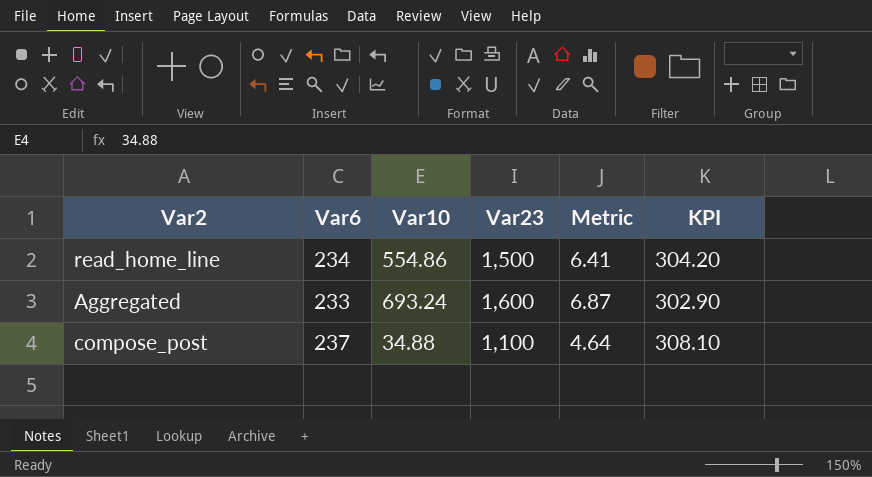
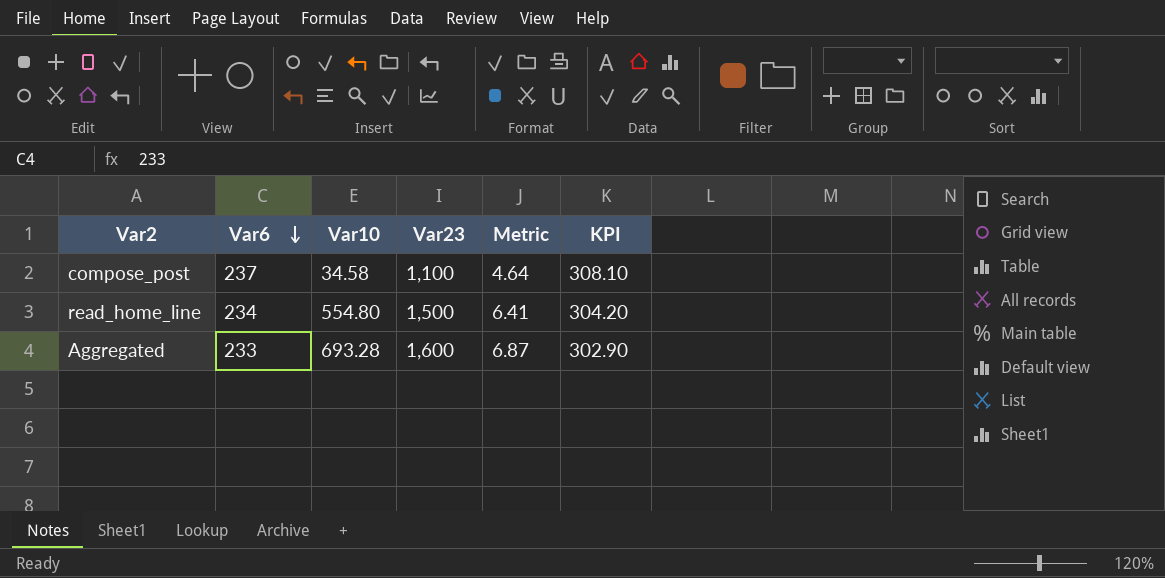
row order: none -> Var6 descending
compose_post | Var10: 34.88 -> 34.58
read_home_line | Var10: 554.86 -> 554.80
Aggregated | Var10: 693.24 -> 693.28

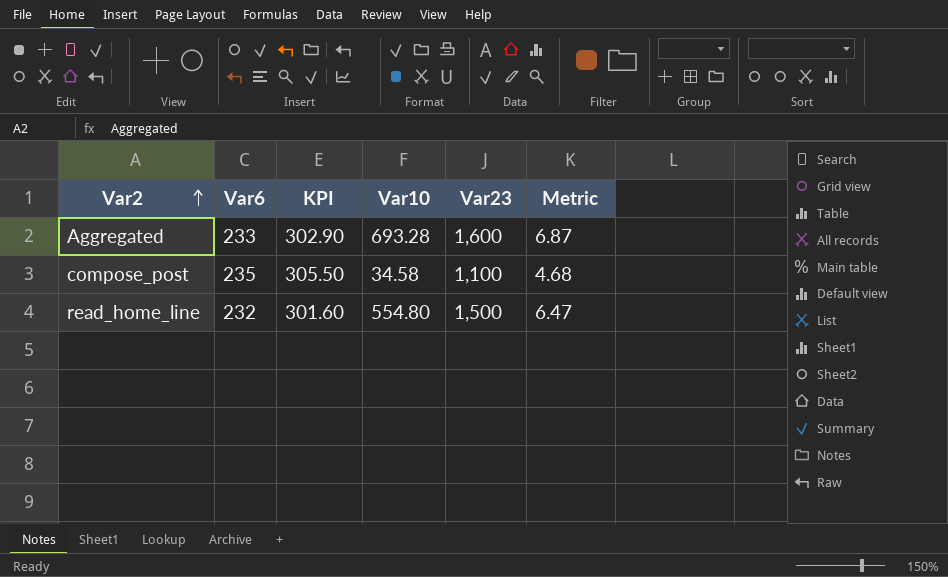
row order: Var6 descending -> Var2 ascending
column KPI | position: 6 -> 3
compose_post | Var6: 237 -> 235
compose_post | KPI: 308.10 -> 305.50
compose_post | Metric: 4.64 -> 4.68
read_home_line | Var6: 234 -> 232
read_home_line | KPI: 304.20 -> 301.60
read_home_line | Metric: 6.41 -> 6.47

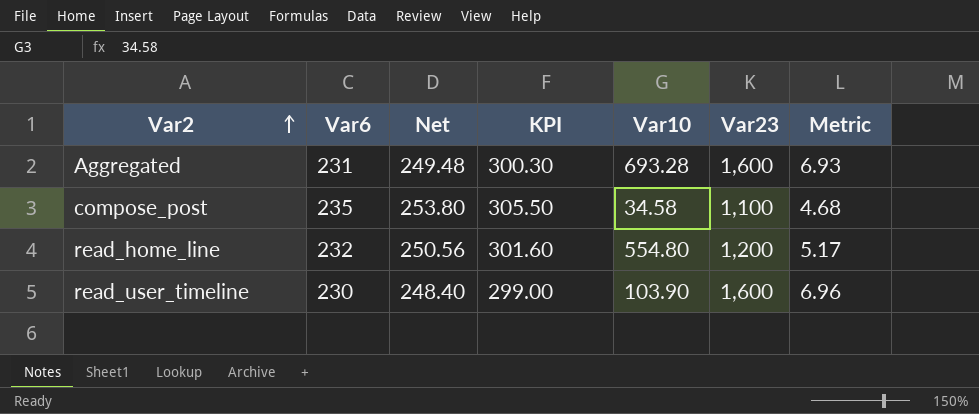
column Net | formula: none -> [Var6] * 1.08
Aggregated | Var6: 233 -> 231
Aggregated | KPI: 302.90 -> 300.30
Aggregated | Metric: 6.87 -> 6.93
read_home_line | Var23: 1,500 -> 1,200
read_home_line | Metric: 6.47 -> 5.17
row read_user_timeline: none -> 230 | 248.40 | 299.00 | 103.90 | 1,600 | 6.96

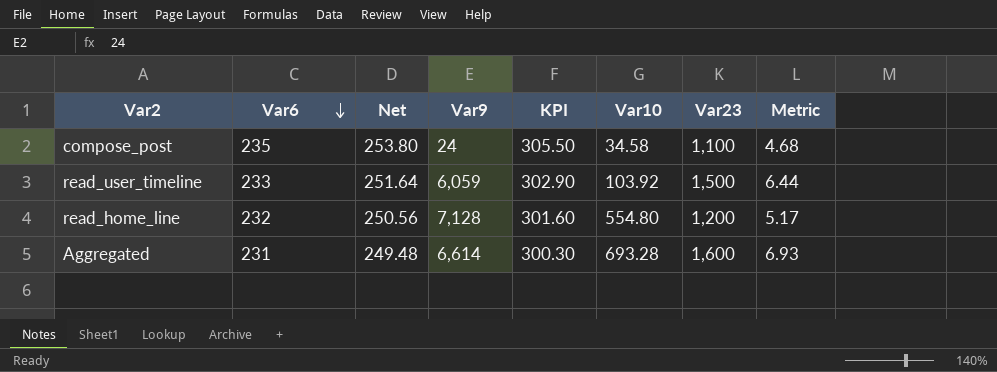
row order: Var2 ascending -> Var6 descending
column Var9 | position: none -> 4
read_user_timeline | Var6: 230 -> 233
read_user_timeline | Net: 248.40 -> 251.64
read_user_timeline | KPI: 299.00 -> 302.90
read_user_timeline | Var10: 103.90 -> 103.92
read_user_timeline | Var23: 1,600 -> 1,500
read_user_timeline | Metric: 6.96 -> 6.44

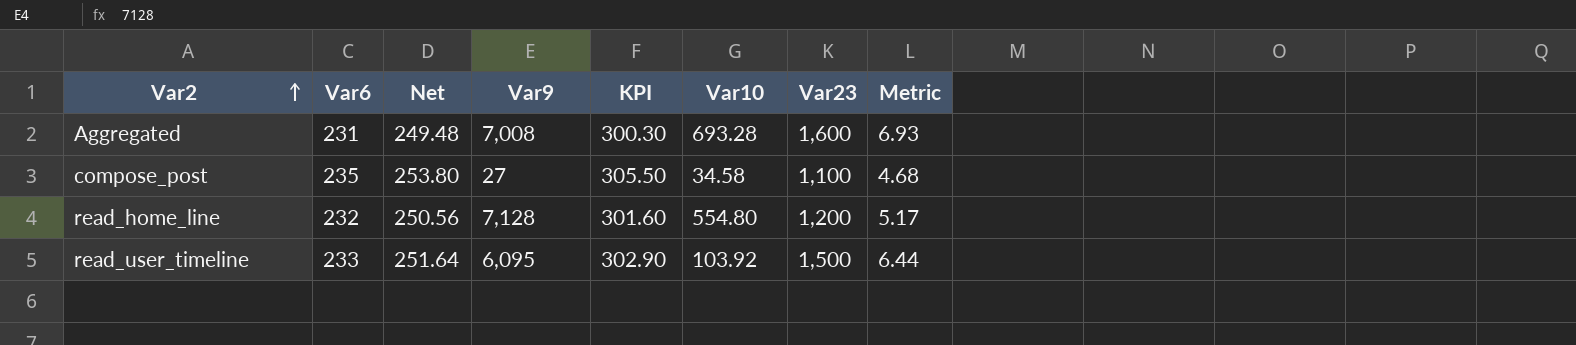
row order: Var6 descending -> Var2 ascending
Aggregated | Var9: 6,614 -> 7,008
compose_post | Var9: 24 -> 27
read_user_timeline | Var9: 6,059 -> 6,095

